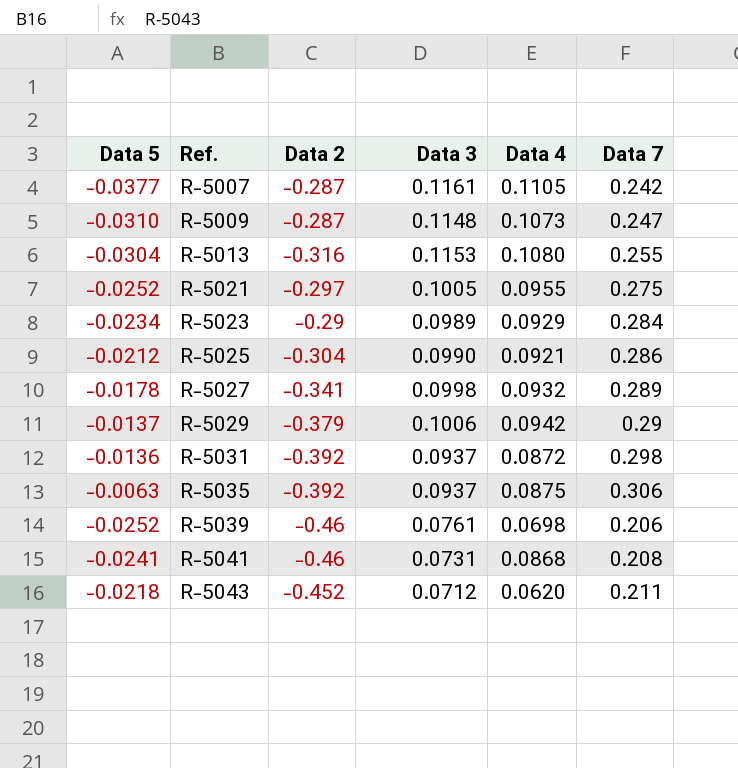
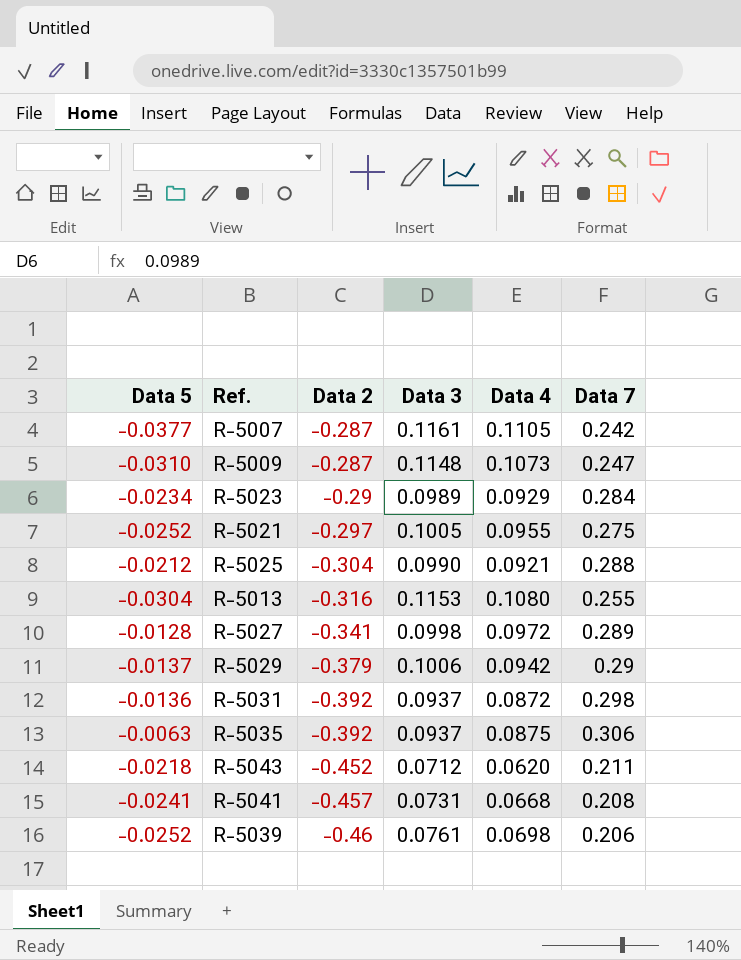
row order: Ref. ascending -> Data 2 descending
R-5025 | Data 7: 0.286 -> 0.288
R-5027 | Data 5: -0.0178 -> -0.0128
R-5027 | Data 4: 0.0932 -> 0.0972
R-5041 | Data 2: -0.46 -> -0.457
R-5041 | Data 4: 0.0868 -> 0.0668

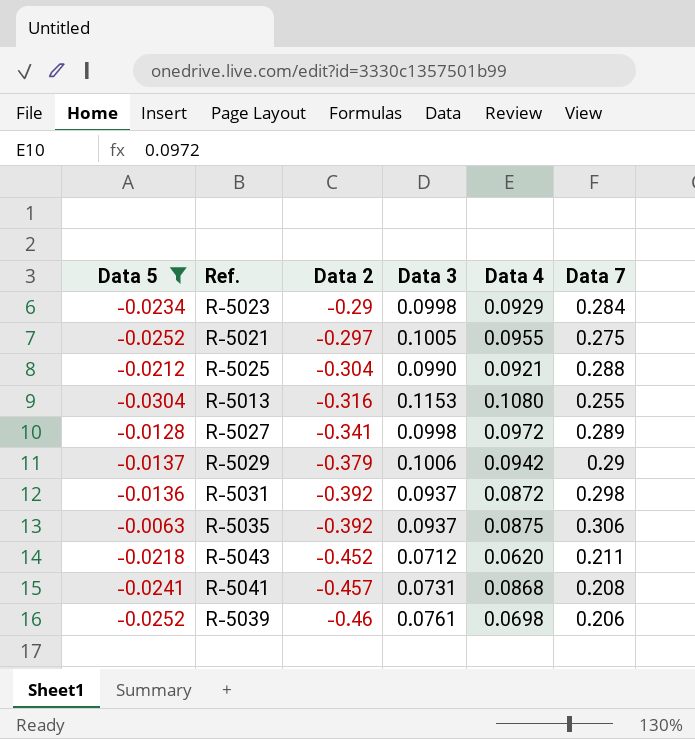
filter: none -> Data 5 >= -0.0304
R-5023 | Data 3: 0.0989 -> 0.0998
R-5041 | Data 4: 0.0668 -> 0.0868

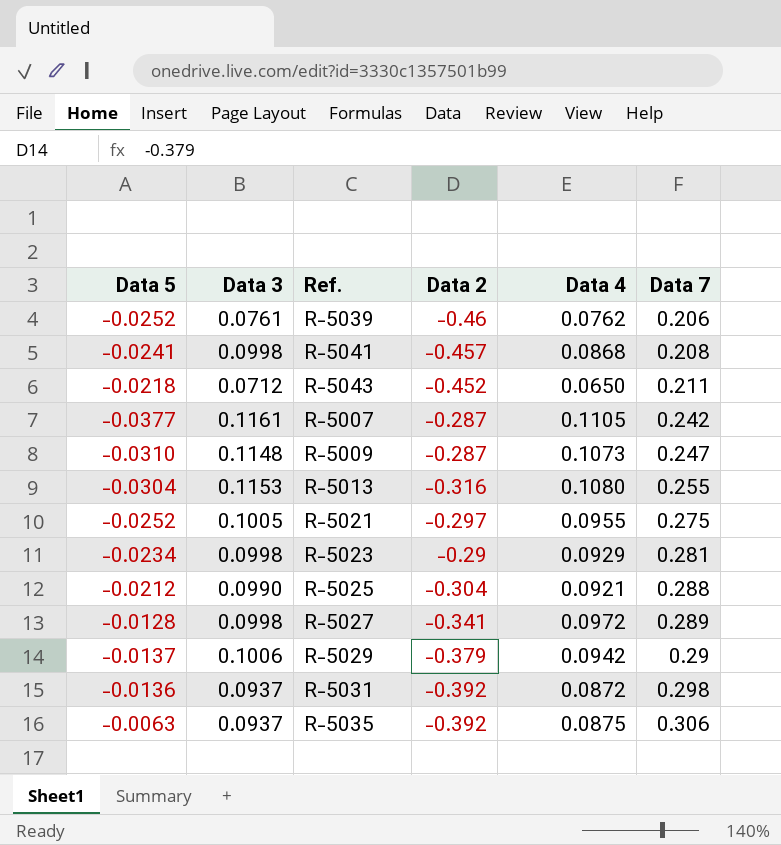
filter: Data 5 >= -0.0304 -> none
row order: Data 2 descending -> Data 7 ascending
column Data 3 | position: 4 -> 2
R-5039 | Data 4: 0.0698 -> 0.0762
R-5041 | Data 3: 0.0731 -> 0.0998
R-5043 | Data 4: 0.0620 -> 0.0650
R-5023 | Data 7: 0.284 -> 0.281

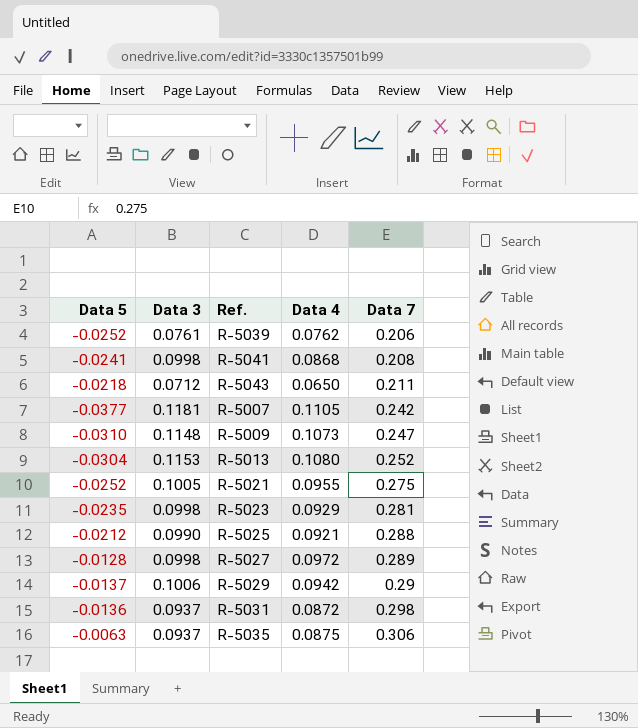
column Data 2 | position: 4 -> none
R-5007 | Data 3: 0.1161 -> 0.1181
R-5013 | Data 7: 0.255 -> 0.252
R-5023 | Data 5: -0.0234 -> -0.0235

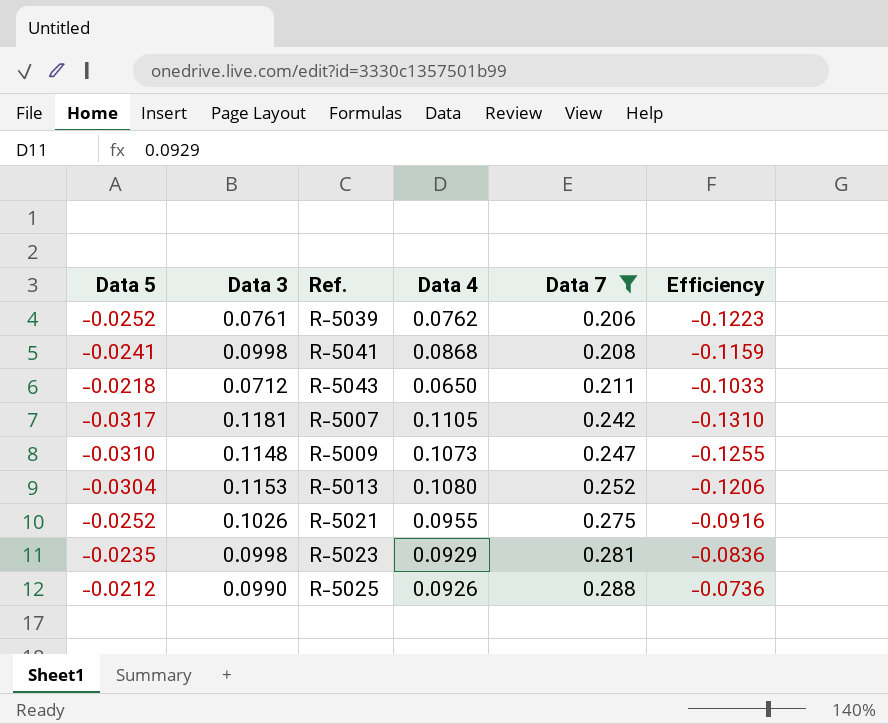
filter: none -> Data 7 <= 0.288
column Efficiency | formula: none -> [Data 5] / [Data 7]
R-5007 | Data 5: -0.0377 -> -0.0317
R-5021 | Data 3: 0.1005 -> 0.1026
R-5025 | Data 4: 0.0921 -> 0.0926

